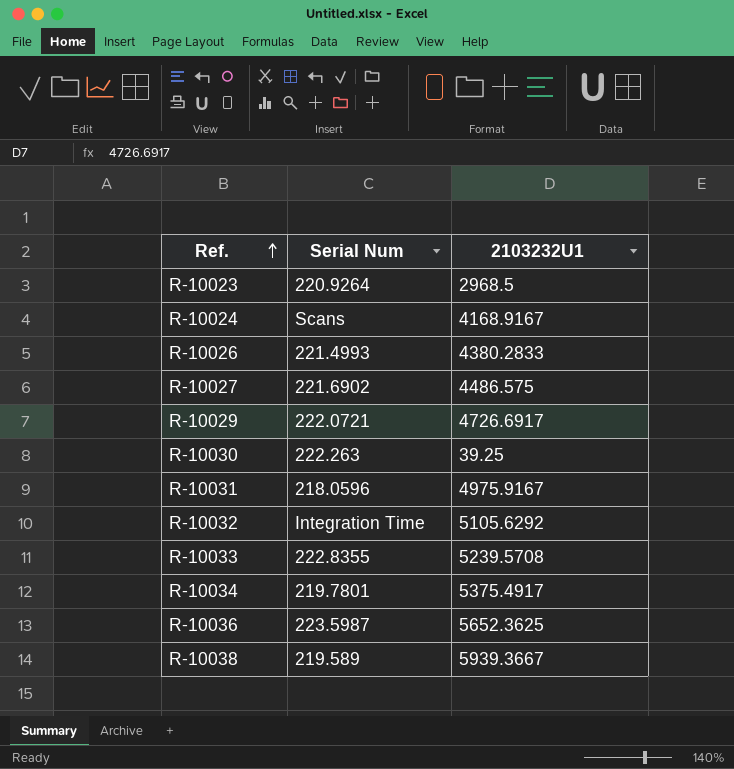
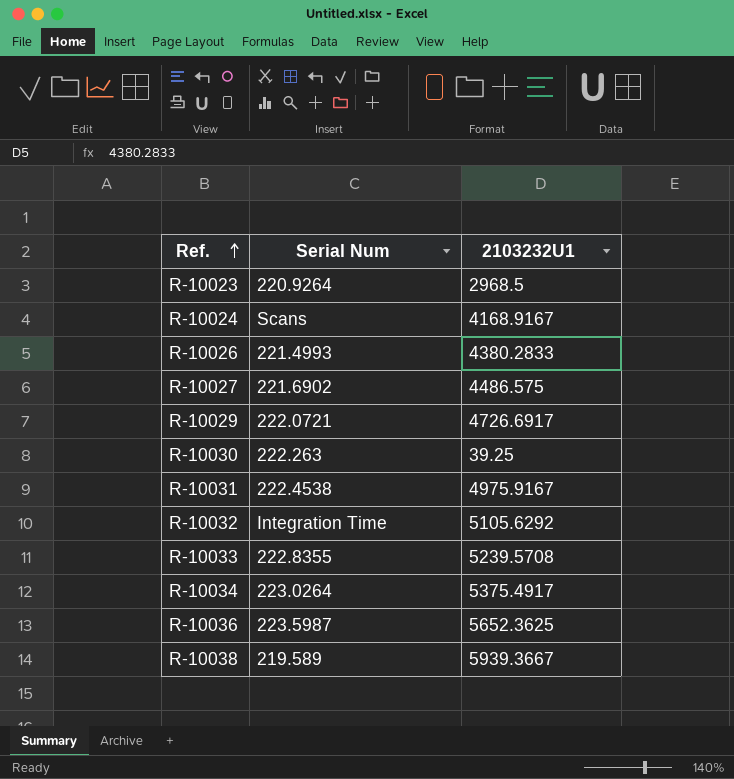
R-10031 | Serial Num: 218.0596 -> 222.4538
R-10034 | Serial Num: 219.7801 -> 223.0264

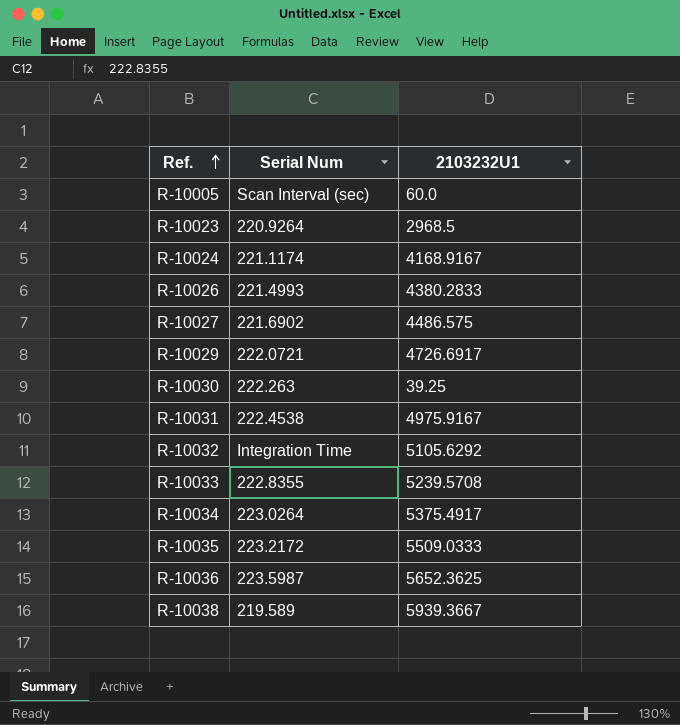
row R-10005: none -> Scan Interval (sec) | 60.0
R-10024 | Serial Num: Scans -> 221.1174
row R-10035: none -> 223.2172 | 5509.0333

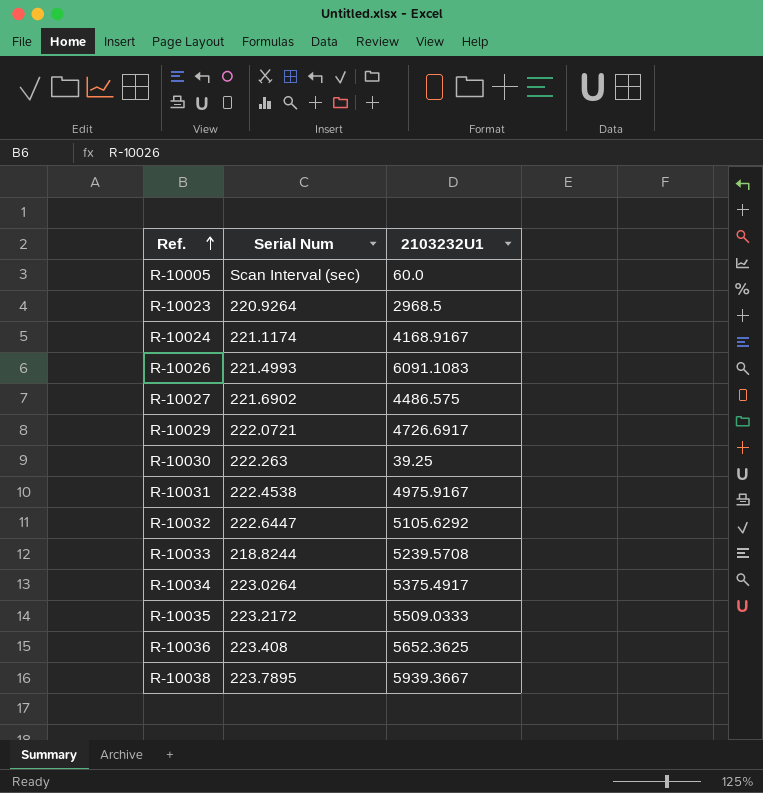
R-10026 | 2103232U1: 4380.2833 -> 6091.1083
R-10032 | Serial Num: Integration Time -> 222.6447
R-10033 | Serial Num: 222.8355 -> 218.8244
R-10036 | Serial Num: 223.5987 -> 223.408
R-10038 | Serial Num: 219.589 -> 223.7895

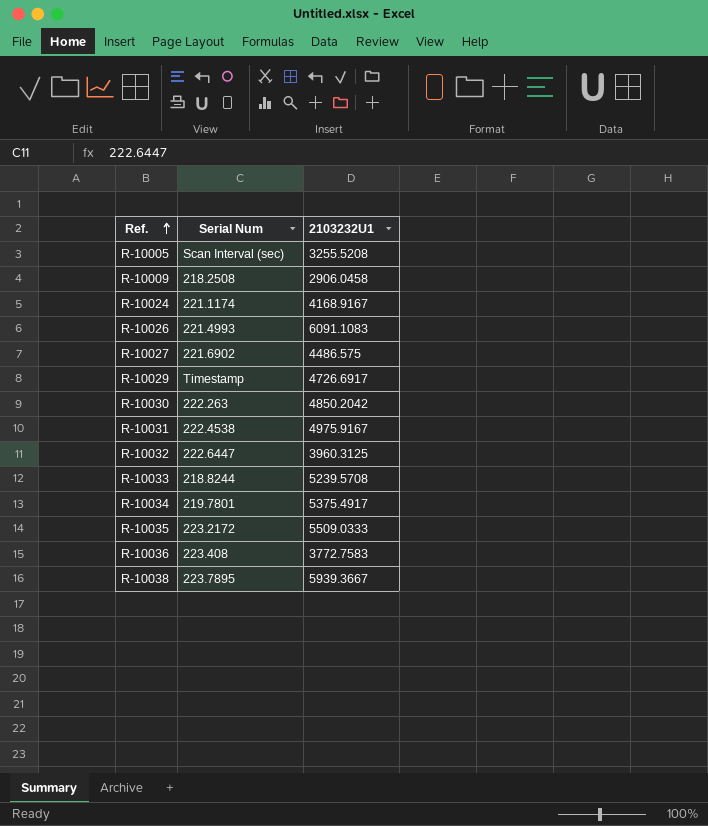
row R-10023: 220.9264 | 2968.5 -> none
R-10005 | 2103232U1: 60.0 -> 3255.5208
row R-10009: none -> 218.2508 | 2906.0458
R-10029 | Serial Num: 222.0721 -> Timestamp
R-10030 | 2103232U1: 39.25 -> 4850.2042
R-10032 | 2103232U1: 5105.6292 -> 3960.3125
R-10034 | Serial Num: 223.0264 -> 219.7801
R-10036 | 2103232U1: 5652.3625 -> 3772.7583

